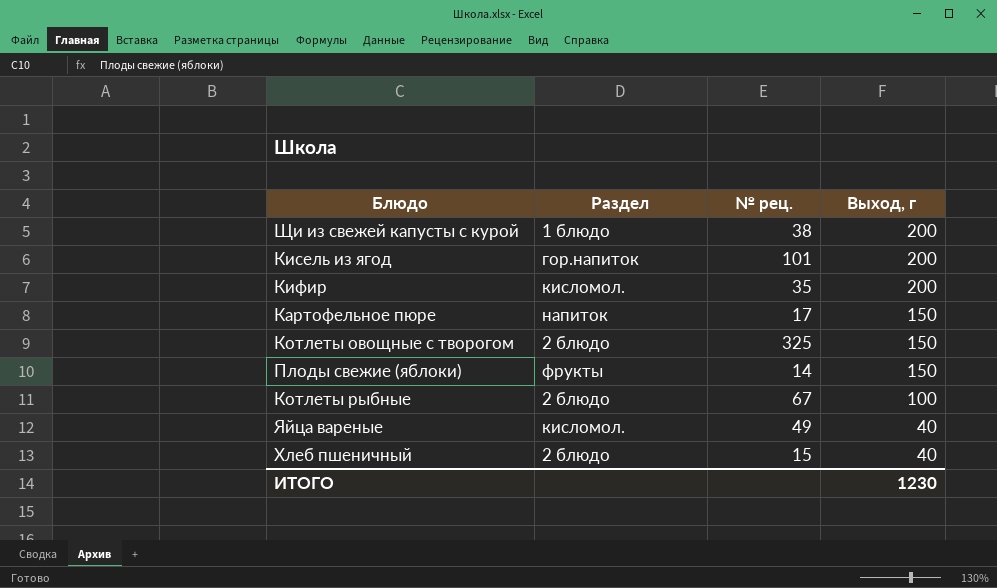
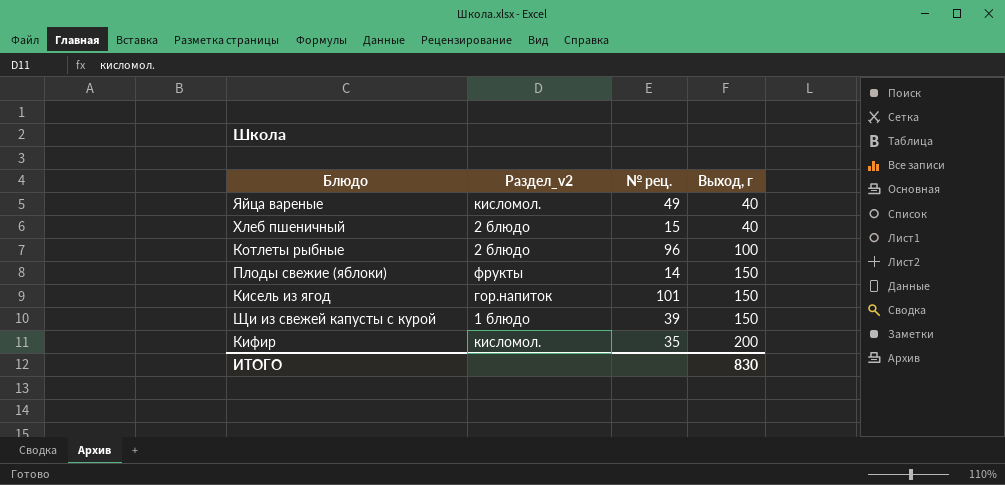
row order: Выход, г descending -> Выход, г ascending
column name: Раздел -> Раздел_v2
row Картофельное пюре: напиток | 17 | 150 -> none
row Котлеты овощные с творогом: 2 блюдо | 325 | 150 -> none
Котлеты рыбные | № рец.: 67 -> 96
Кисель из ягод | Выход, г: 200 -> 150
Щи из свежей капусты с курой | № рец.: 38 -> 39
Щи из свежей капусты с курой | Выход, г: 200 -> 150
ИТОГО | Выход, г: 1230 -> 830

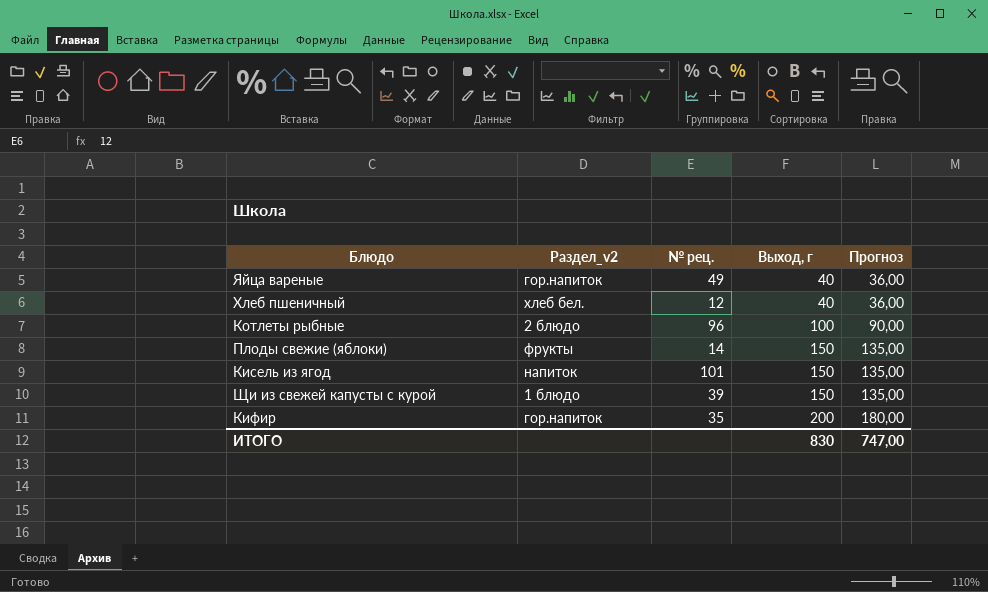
column Прогноз | formula: none -> [Выход, г] * 0,9
Яйца вареные | Раздел_v2: кисломол. -> гор.напиток
Хлеб пшеничный | Раздел_v2: 2 блюдо -> хлеб бел.
Хлеб пшеничный | № рец.: 15 -> 12
Кисель из ягод | Раздел_v2: гор.напиток -> напиток
Кифир | Раздел_v2: кисломол. -> гор.напиток

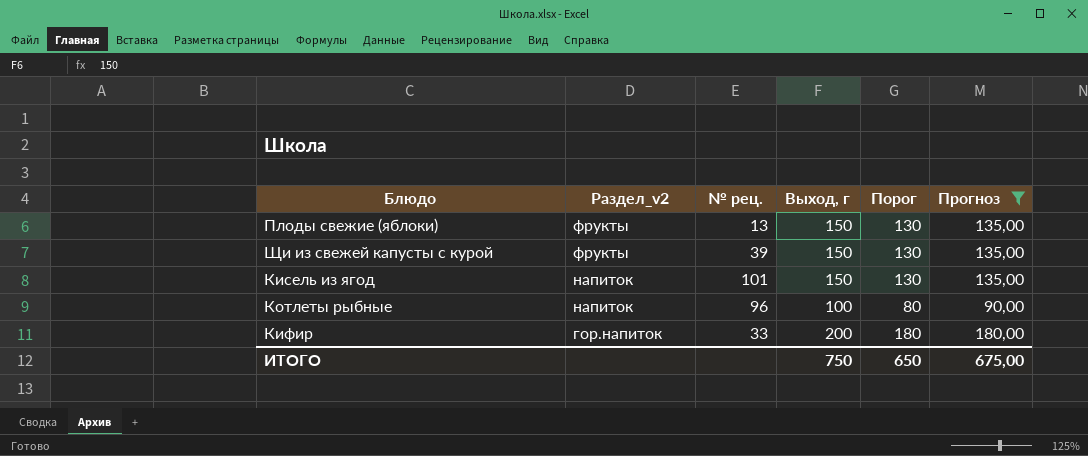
filter: none -> Прогноз != 36,00
row order: Выход, г ascending -> Раздел_v2 descending
column Порог | formula: none -> [Выход, г] - 20
Плоды свежие (яблоки) | № рец.: 14 -> 13
Щи из свежей капусты с курой | Раздел_v2: 1 блюдо -> фрукты
Котлеты рыбные | Раздел_v2: 2 блюдо -> напиток
Кифир | № рец.: 35 -> 33
ИТОГО | Выход, г: 830 -> 750
ИТОГО | Прогноз: 747,00 -> 675,00

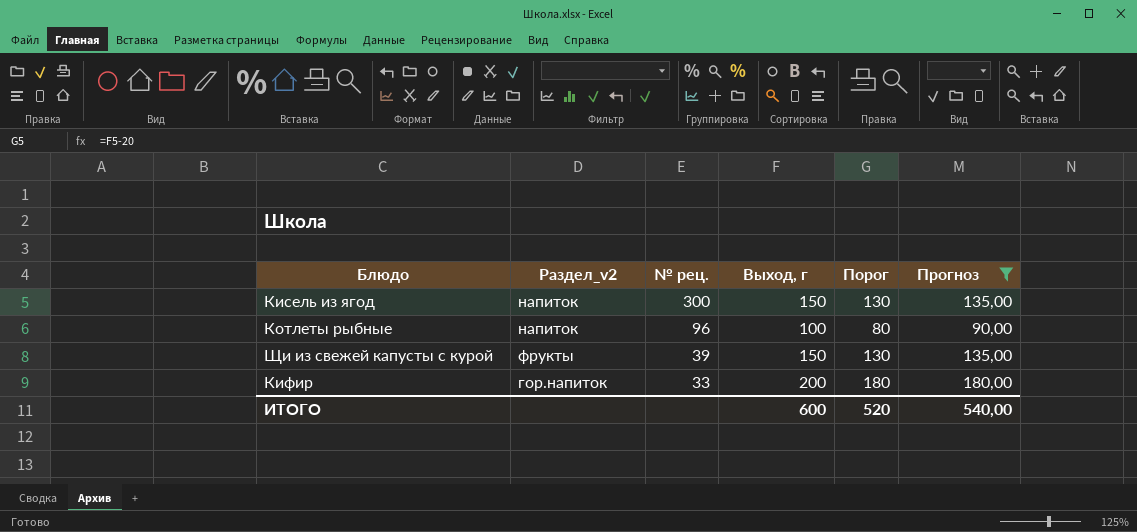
row order: Раздел_v2 descending -> № рец. descending
row Плоды свежие (яблоки): фрукты | 13 | 150 | 130 | 135,00 -> none
Кисель из ягод | № рец.: 101 -> 300
ИТОГО | Выход, г: 750 -> 600
ИТОГО | Порог: 650 -> 520
ИТОГО | Прогноз: 675,00 -> 540,00

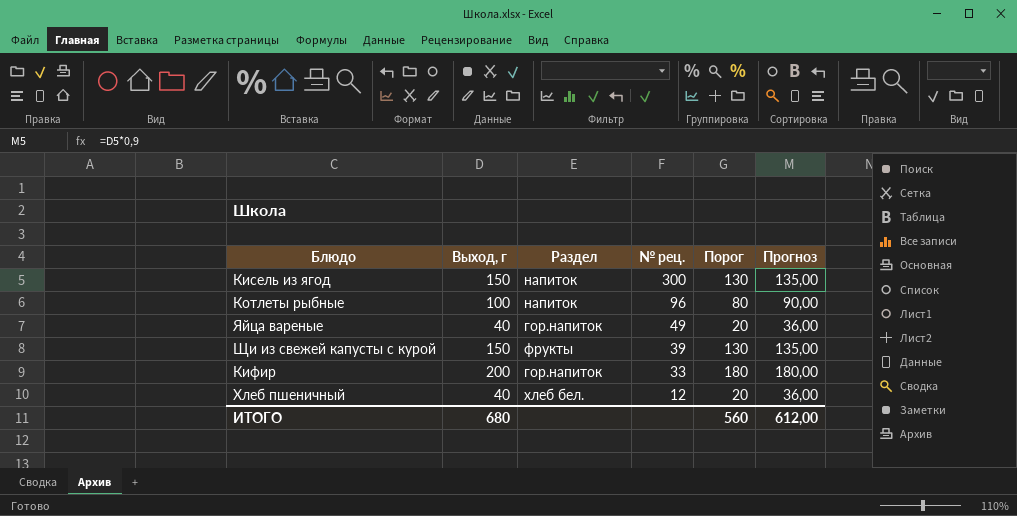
filter: Прогноз != 36,00 -> none
column Выход, г | position: 4 -> 2
column name: Раздел_v2 -> Раздел
ИТОГО | Выход, г: 600 -> 680
ИТОГО | Порог: 520 -> 560
ИТОГО | Прогноз: 540,00 -> 612,00

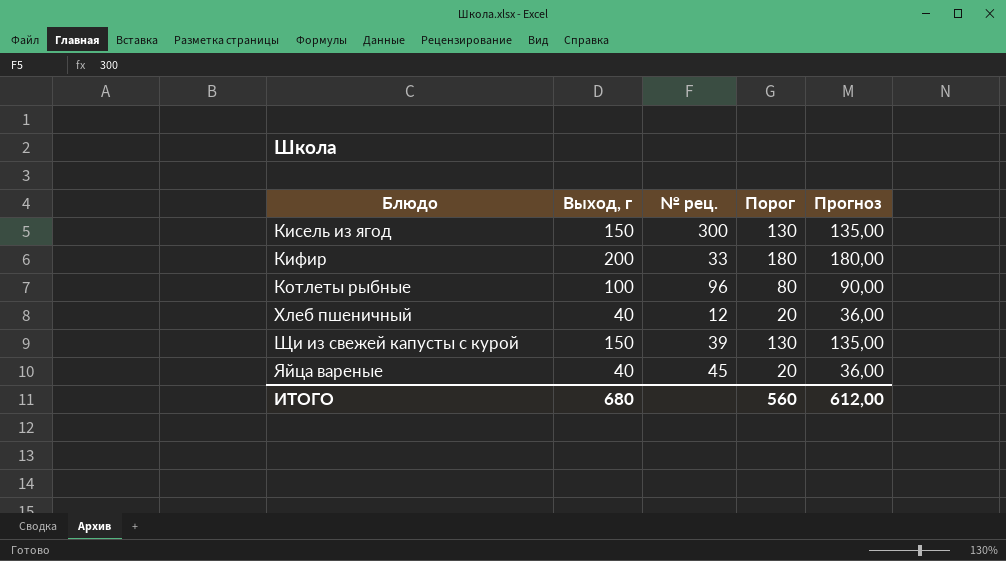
row order: № рец. descending -> Блюдо ascending
column Раздел | position: 3 -> none
Яйца вареные | № рец.: 49 -> 45

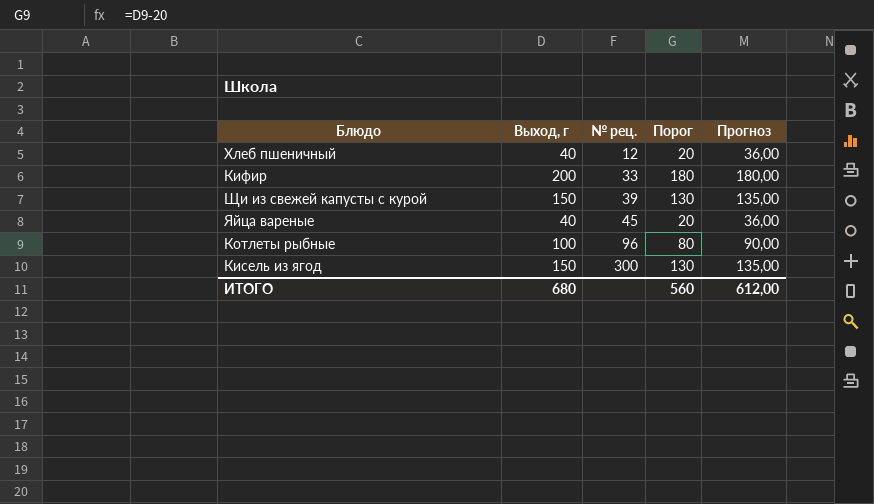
row order: Блюдо ascending -> № рец. ascending

